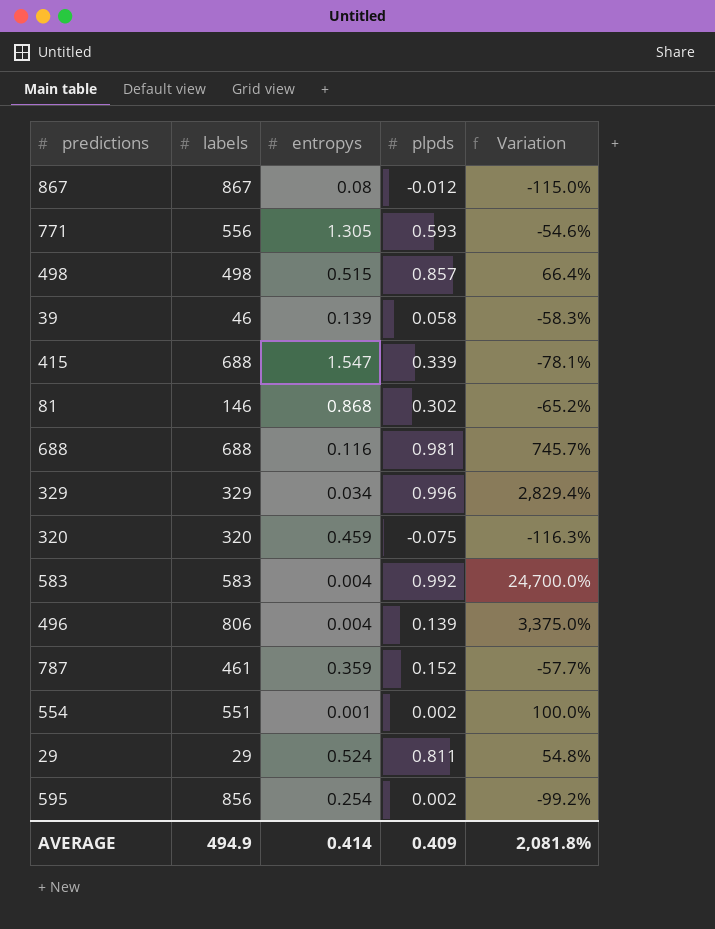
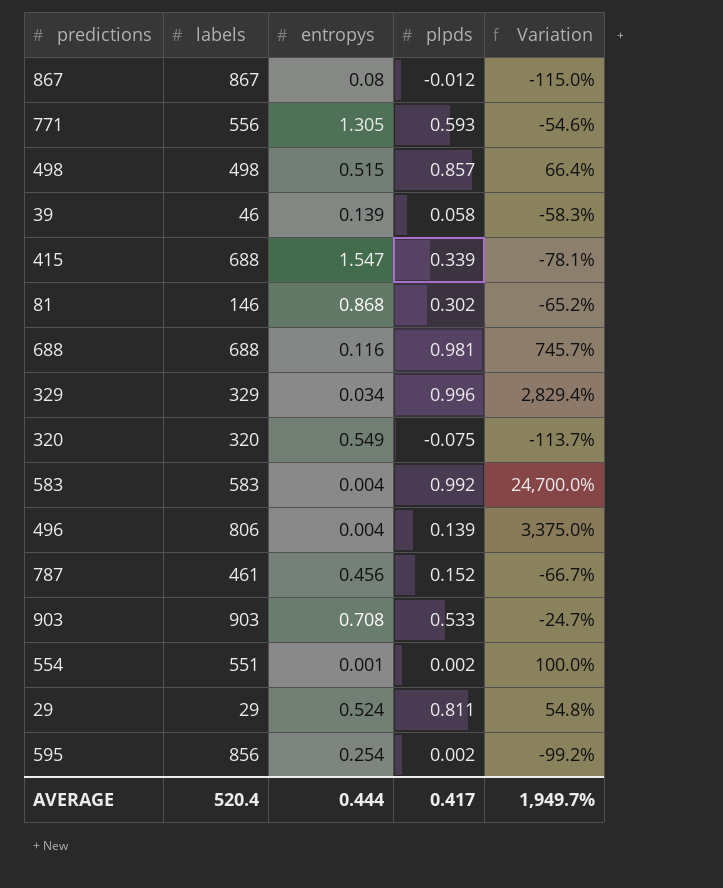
320 | entropys: 0.459 -> 0.549
320 | Variation: -116.3% -> -113.7%
787 | entropys: 0.359 -> 0.456
787 | Variation: -57.7% -> -66.7%
row 903: none -> 903 | 0.708 | 0.533 | -24.7%
AVERAGE | labels: 494.9 -> 520.4
AVERAGE | entropys: 0.414 -> 0.444
AVERAGE | plpds: 0.409 -> 0.417
AVERAGE | Variation: 2,081.8% -> 1,949.7%

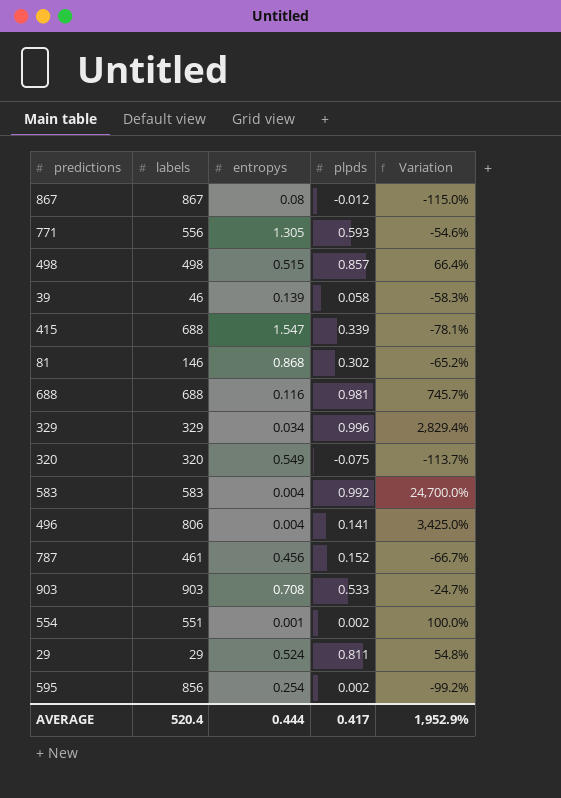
496 | plpds: 0.139 -> 0.141
496 | Variation: 3,375.0% -> 3,425.0%
AVERAGE | Variation: 1,949.7% -> 1,952.9%

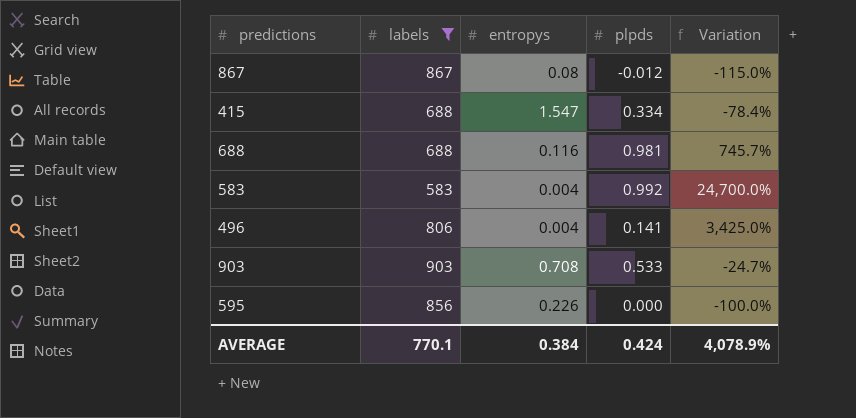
filter: none -> labels >= 583
415 | plpds: 0.339 -> 0.334
415 | Variation: -78.1% -> -78.4%
595 | entropys: 0.254 -> 0.226
595 | plpds: 0.002 -> 0.000
595 | Variation: -99.2% -> -100.0%
AVERAGE | labels: 520.4 -> 770.1
AVERAGE | entropys: 0.444 -> 0.384
AVERAGE | plpds: 0.417 -> 0.424
AVERAGE | Variation: 1,952.9% -> 4,078.9%

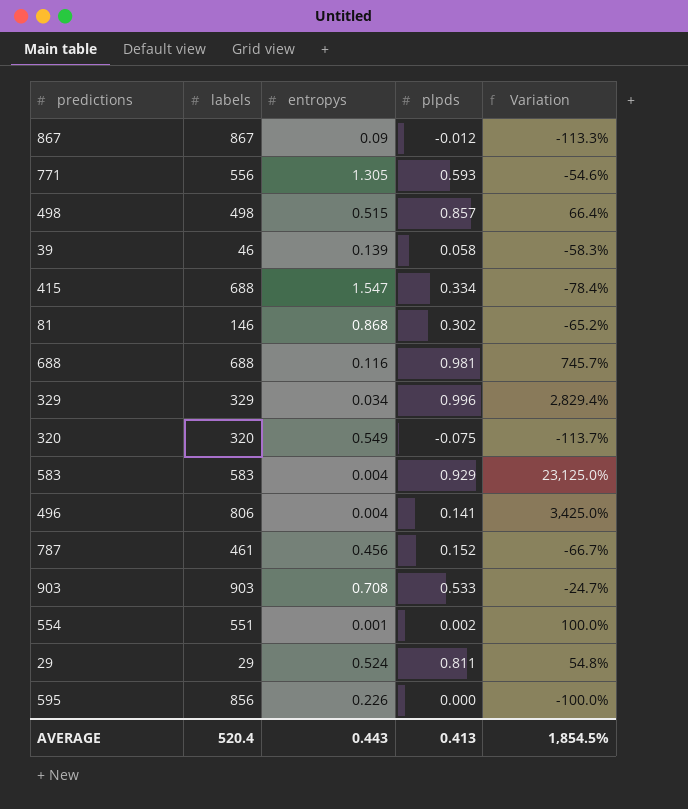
filter: labels >= 583 -> none
867 | entropys: 0.08 -> 0.09
867 | Variation: -115.0% -> -113.3%
583 | plpds: 0.992 -> 0.929
583 | Variation: 24,700.0% -> 23,125.0%
AVERAGE | labels: 770.1 -> 520.4
AVERAGE | entropys: 0.384 -> 0.443
AVERAGE | plpds: 0.424 -> 0.413
AVERAGE | Variation: 4,078.9% -> 1,854.5%

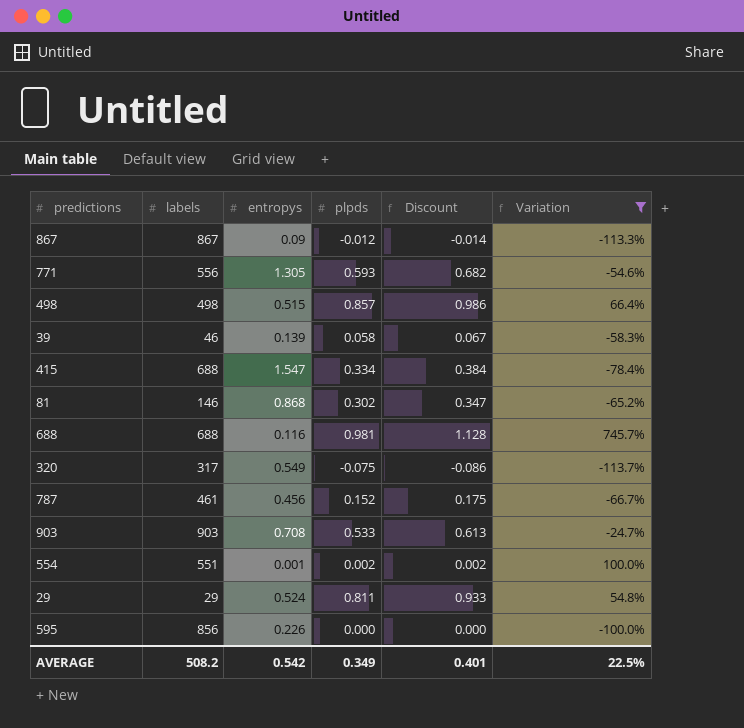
filter: none -> Variation <= 745.7%
column Discount | formula: none -> [plpds] * 1.15
320 | labels: 320 -> 317
AVERAGE | labels: 520.4 -> 508.2
AVERAGE | entropys: 0.443 -> 0.542
AVERAGE | plpds: 0.413 -> 0.349
AVERAGE | Variation: 1,854.5% -> 22.5%

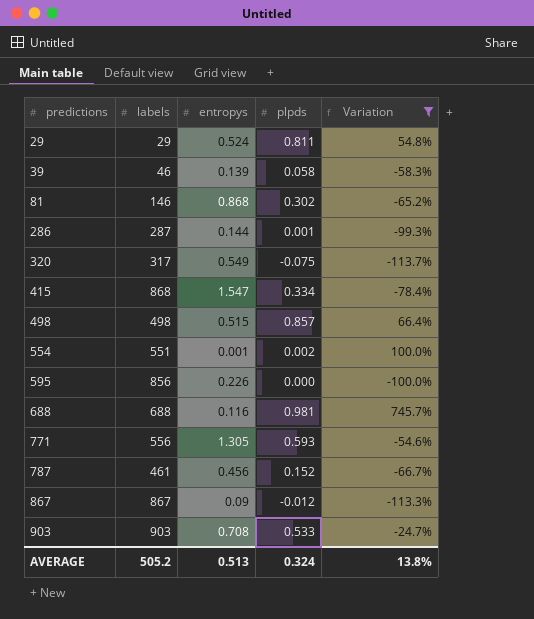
row order: none -> predictions ascending
column Discount | formula: [plpds] * 1.15 -> none
row 286: none -> 287 | 0.144 | 0.001 | -99.3%
415 | labels: 688 -> 868
AVERAGE | labels: 508.2 -> 505.2
AVERAGE | entropys: 0.542 -> 0.513
AVERAGE | plpds: 0.349 -> 0.324
AVERAGE | Variation: 22.5% -> 13.8%

